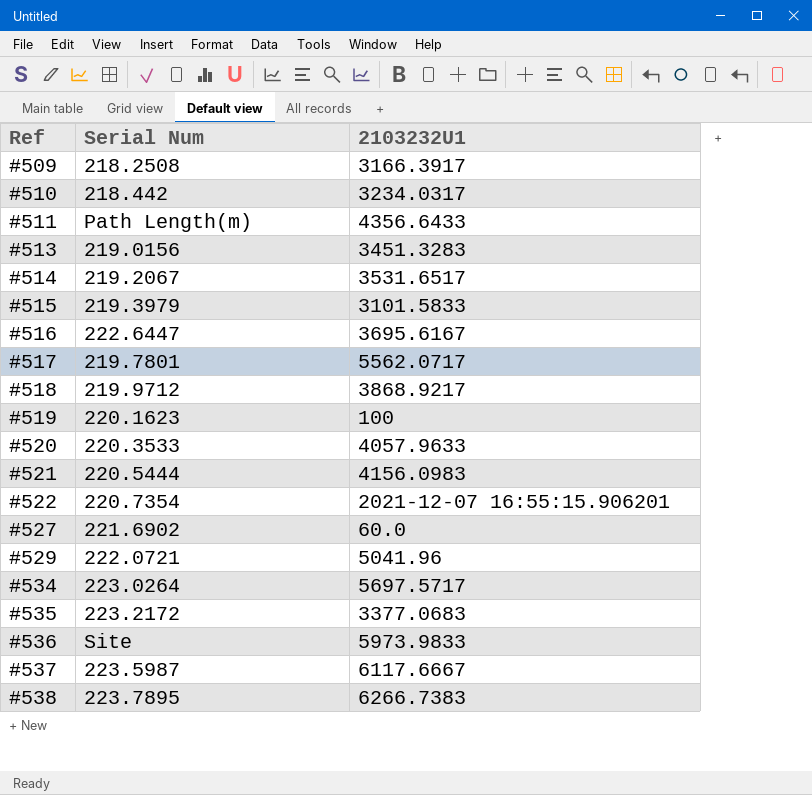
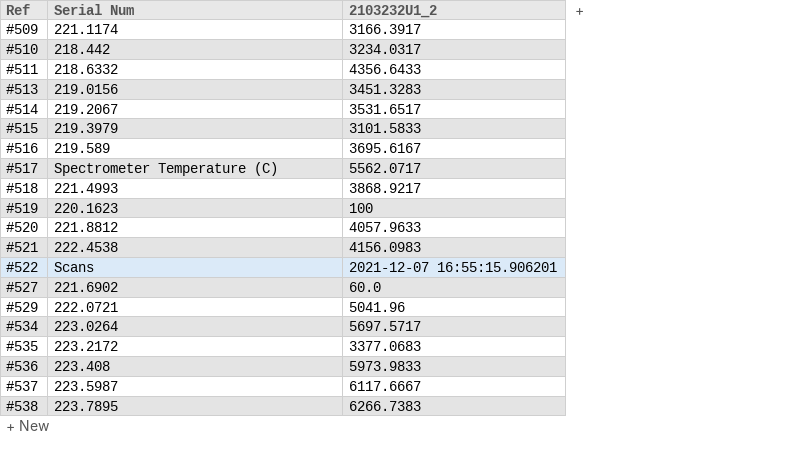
column name: 2103232U1 -> 2103232U1_2
#509 | Serial Num: 218.2508 -> 221.1174
#511 | Serial Num: Path Length(m) -> 218.6332
#516 | Serial Num: 222.6447 -> 219.589
#517 | Serial Num: 219.7801 -> Spectrometer Temperature (C)
#518 | Serial Num: 219.9712 -> 221.4993
#520 | Serial Num: 220.3533 -> 221.8812
#521 | Serial Num: 220.5444 -> 222.4538
#522 | Serial Num: 220.7354 -> Scans
#536 | Serial Num: Site -> 223.408

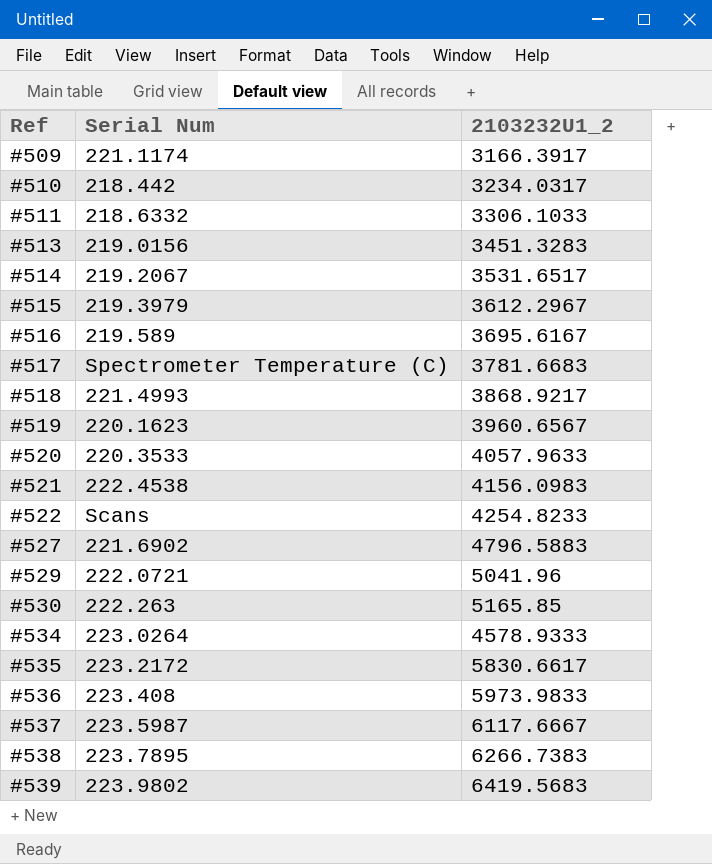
#511 | 2103232U1_2: 4356.6433 -> 3306.1033
#515 | 2103232U1_2: 3101.5833 -> 3612.2967
#517 | 2103232U1_2: 5562.0717 -> 3781.6683
#519 | 2103232U1_2: 100 -> 3960.6567
#520 | Serial Num: 221.8812 -> 220.3533
#522 | 2103232U1_2: 2021-12-07 16:55:15.906201 -> 4254.8233
#527 | 2103232U1_2: 60.0 -> 4796.5883
row #530: none -> 222.263 | 5165.85
#534 | 2103232U1_2: 5697.5717 -> 4578.9333
#535 | 2103232U1_2: 3377.0683 -> 5830.6617
row #539: none -> 223.9802 | 6419.5683

